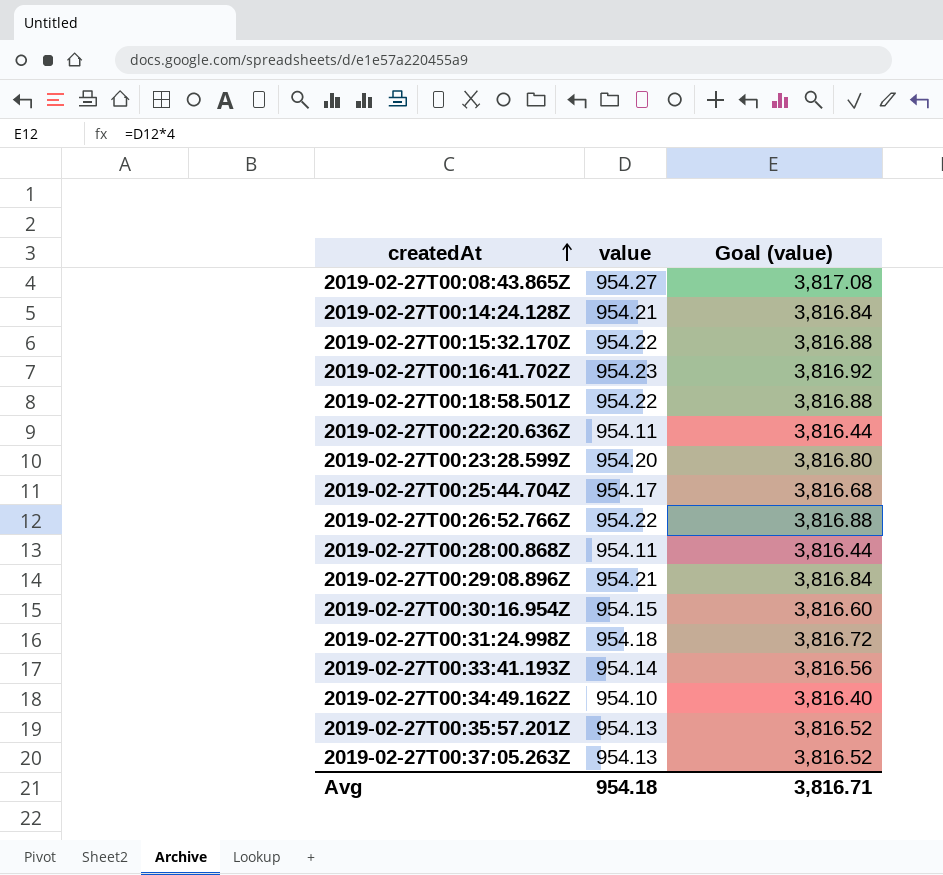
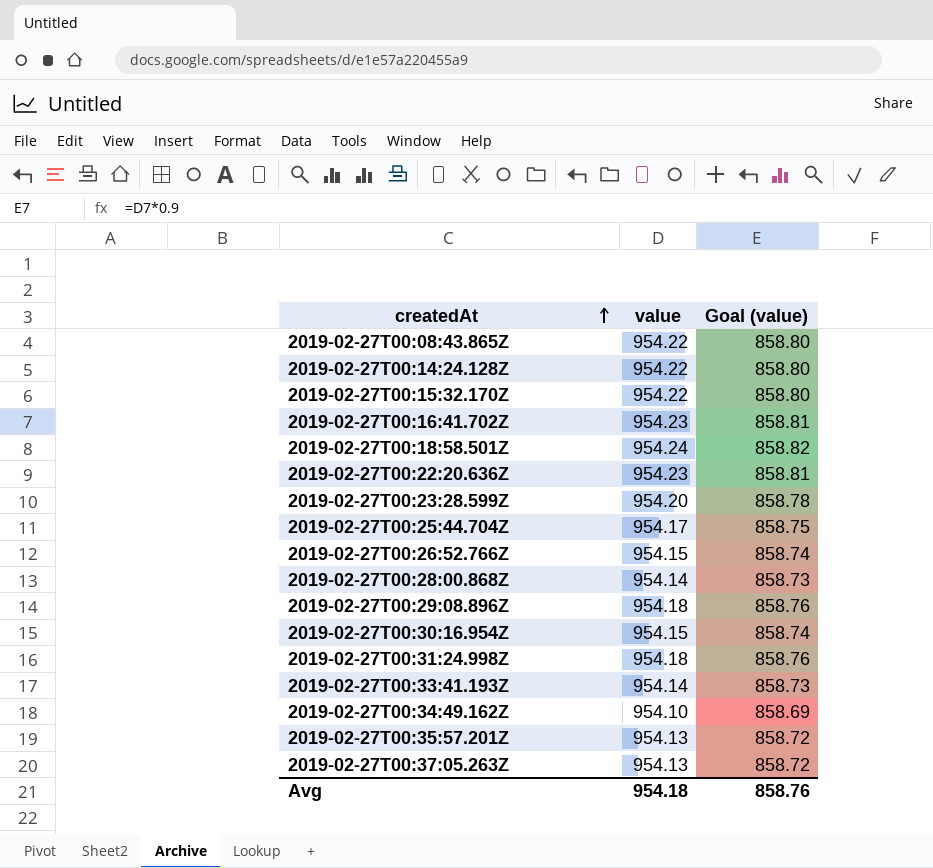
column Goal (value) | formula: [value] * 4 -> [value] * 0.9
2019-02-27T00:08:43.865Z | value: 954.27 -> 954.22
2019-02-27T00:14:24.128Z | value: 954.21 -> 954.22
2019-02-27T00:18:58.501Z | value: 954.22 -> 954.24
2019-02-27T00:22:20.636Z | value: 954.11 -> 954.23
2019-02-27T00:26:52.766Z | value: 954.22 -> 954.15
2019-02-27T00:28:00.868Z | value: 954.11 -> 954.14
2019-02-27T00:29:08.896Z | value: 954.21 -> 954.18
Avg | Goal (value): 3,816.71 -> 858.76

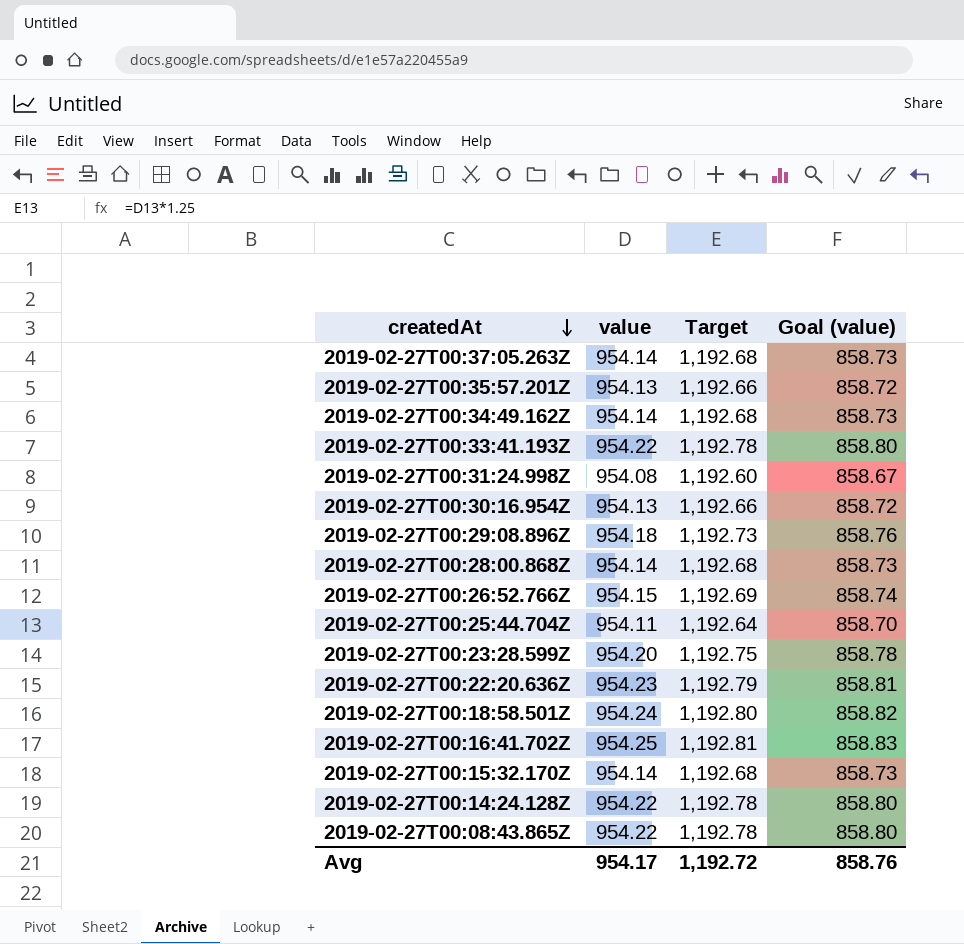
row order: createdAt ascending -> createdAt descending
column Target | formula: none -> [value] * 1.25
2019-02-27T00:37:05.263Z | value: 954.13 -> 954.14
2019-02-27T00:37:05.263Z | Goal (value): 858.72 -> 858.73
2019-02-27T00:34:49.162Z | value: 954.10 -> 954.14
2019-02-27T00:34:49.162Z | Goal (value): 858.69 -> 858.73
2019-02-27T00:33:41.193Z | value: 954.14 -> 954.22
2019-02-27T00:33:41.193Z | Goal (value): 858.73 -> 858.80
2019-02-27T00:31:24.998Z | value: 954.18 -> 954.08
2019-02-27T00:31:24.998Z | Goal (value): 858.76 -> 858.67
2019-02-27T00:30:16.954Z | value: 954.15 -> 954.13
2019-02-27T00:30:16.954Z | Goal (value): 858.74 -> 858.72
2019-02-27T00:25:44.704Z | value: 954.17 -> 954.11
2019-02-27T00:25:44.704Z | Goal (value): 858.75 -> 858.70
2019-02-27T00:16:41.702Z | value: 954.23 -> 954.25
2019-02-27T00:16:41.702Z | Goal (value): 858.81 -> 858.83
2019-02-27T00:15:32.170Z | value: 954.22 -> 954.14
2019-02-27T00:15:32.170Z | Goal (value): 858.80 -> 858.73
Avg | value: 954.18 -> 954.17

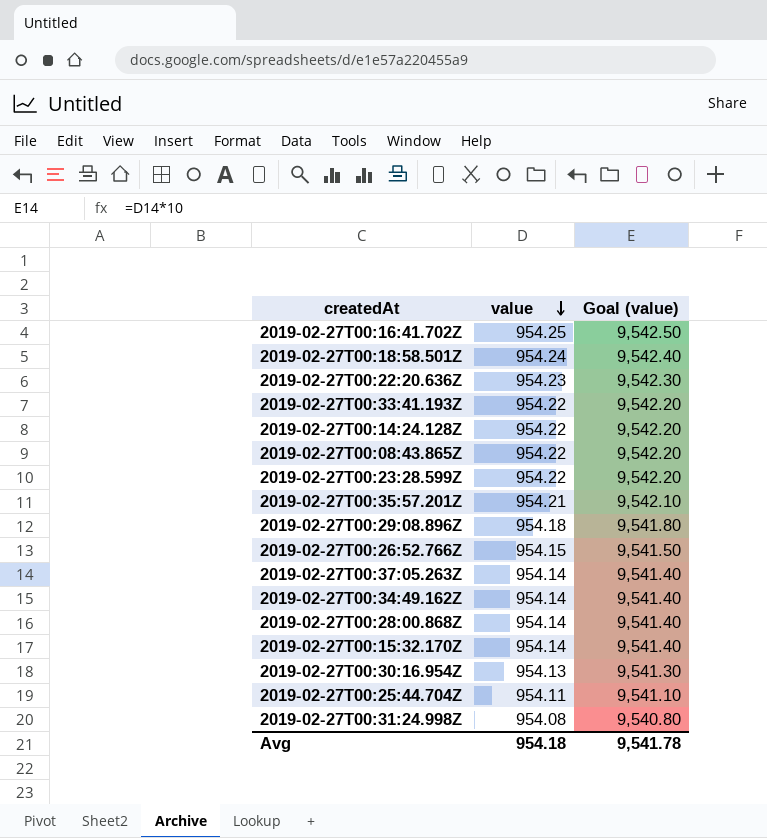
row order: createdAt descending -> value descending
column Target | formula: [value] * 1.25 -> none
column Goal (value) | formula: [value] * 0.9 -> [value] * 10
2019-02-27T00:23:28.599Z | value: 954.20 -> 954.22
2019-02-27T00:35:57.201Z | value: 954.13 -> 954.21
Avg | value: 954.17 -> 954.18
Avg | Goal (value): 858.76 -> 9,541.78

